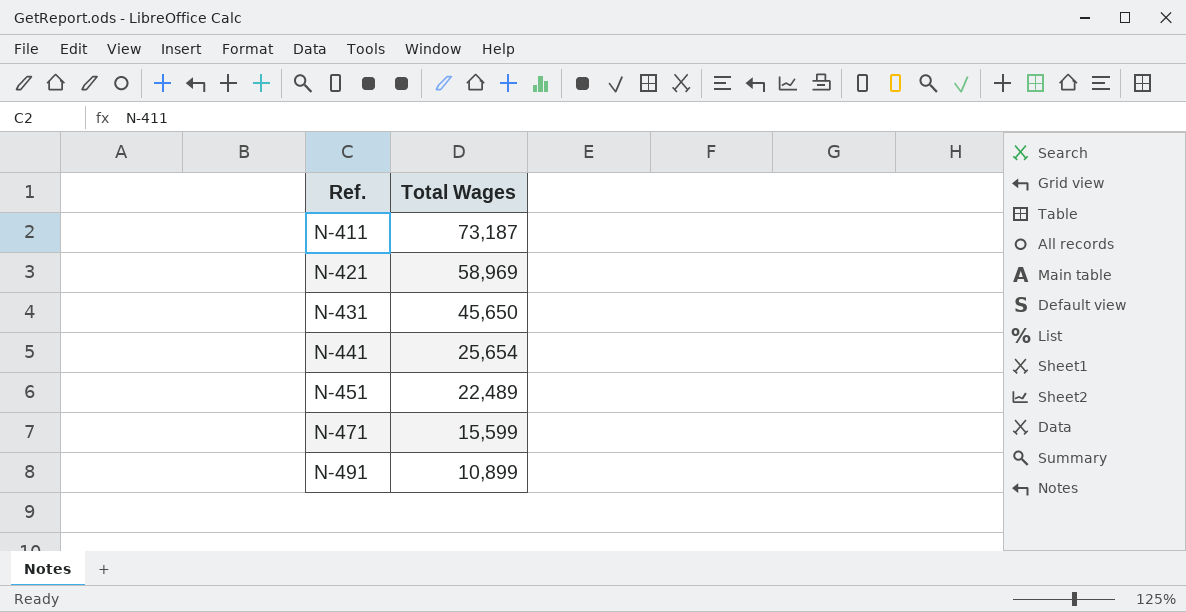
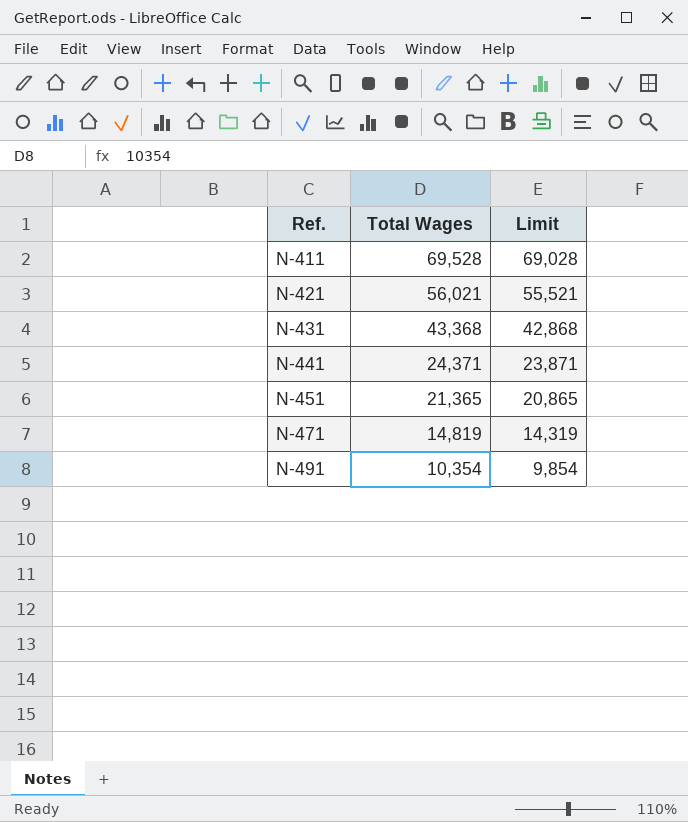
column Limit | formula: none -> [Total Wages] - 500
N-411 | Total Wages: 73,187 -> 69,528
N-421 | Total Wages: 58,969 -> 56,021
N-431 | Total Wages: 45,650 -> 43,368
N-441 | Total Wages: 25,654 -> 24,371
N-451 | Total Wages: 22,489 -> 21,365
N-471 | Total Wages: 15,599 -> 14,819
N-491 | Total Wages: 10,899 -> 10,354

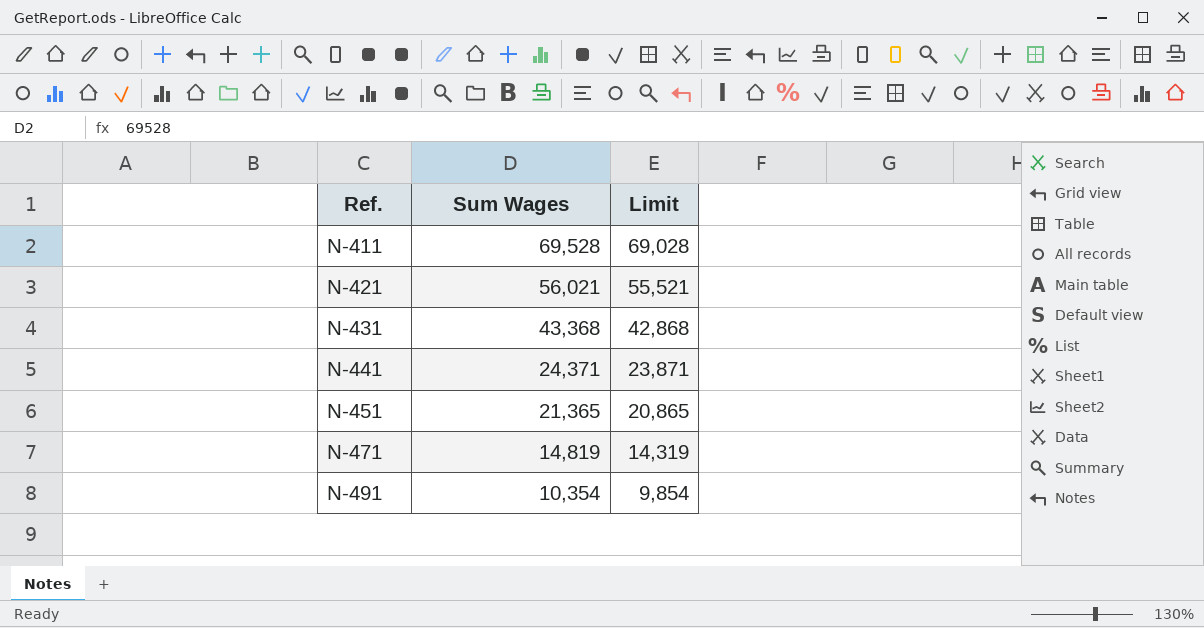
column name: Total Wages -> Sum Wages

